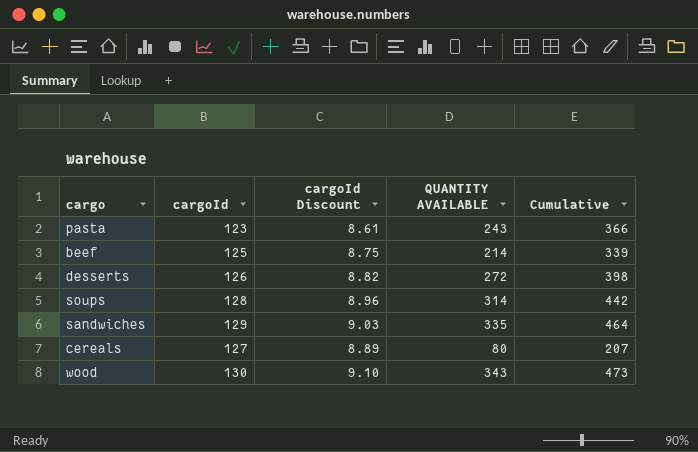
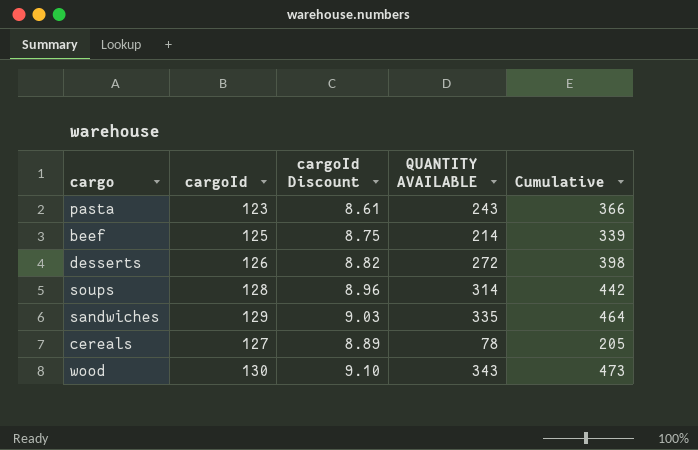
cereals | QUANTITY AVAILABLE: 80 -> 78
cereals | Cumulative: 207 -> 205

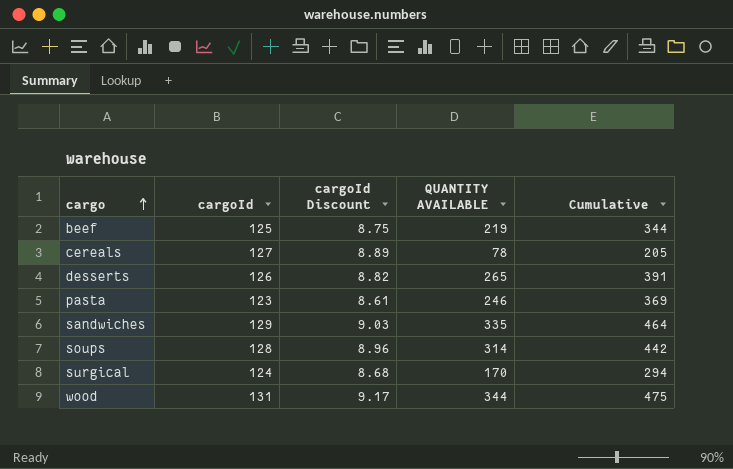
row order: none -> cargo ascending
beef | QUANTITY AVAILABLE: 214 -> 219
beef | Cumulative: 339 -> 344
desserts | QUANTITY AVAILABLE: 272 -> 265
desserts | Cumulative: 398 -> 391
pasta | QUANTITY AVAILABLE: 243 -> 246
pasta | Cumulative: 366 -> 369
row surgical: none -> 124 | 8.68 | 170 | 294
wood | cargoId: 130 -> 131
wood | cargoId Discount: 9.10 -> 9.17
wood | QUANTITY AVAILABLE: 343 -> 344
wood | Cumulative: 473 -> 475

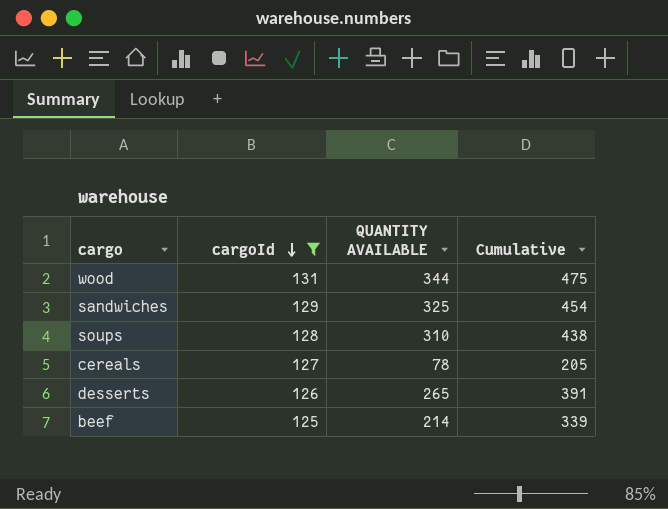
filter: none -> cargoId >= 125
row order: cargo ascending -> cargoId descending
column cargoId Discount | formula: [cargoId] * 0.07 -> none
sandwiches | QUANTITY AVAILABLE: 335 -> 325
sandwiches | Cumulative: 464 -> 454
soups | QUANTITY AVAILABLE: 314 -> 310
soups | Cumulative: 442 -> 438
beef | QUANTITY AVAILABLE: 219 -> 214
beef | Cumulative: 344 -> 339

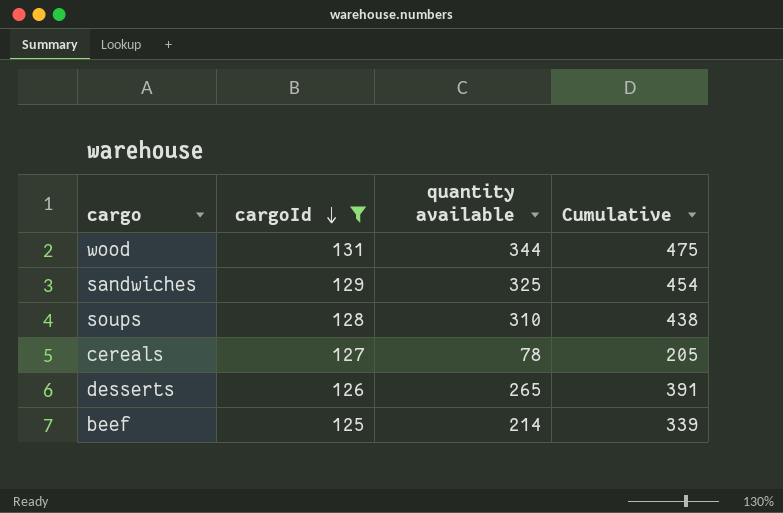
column name: QUANTITY AVAILABLE -> quantity available

